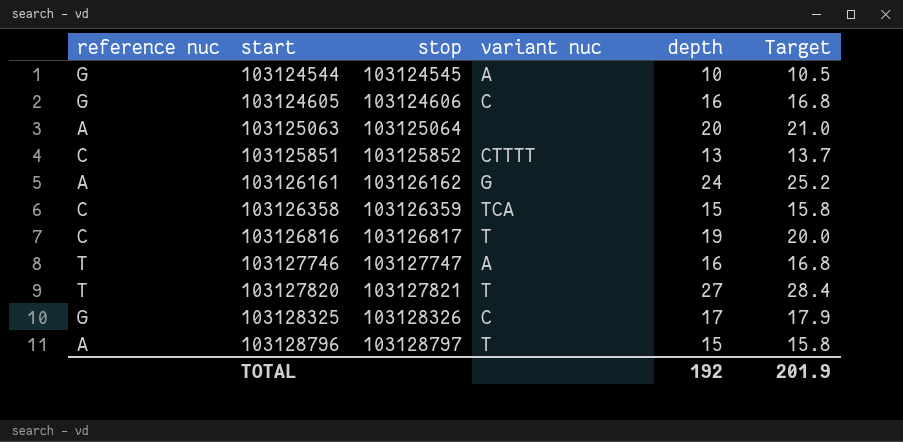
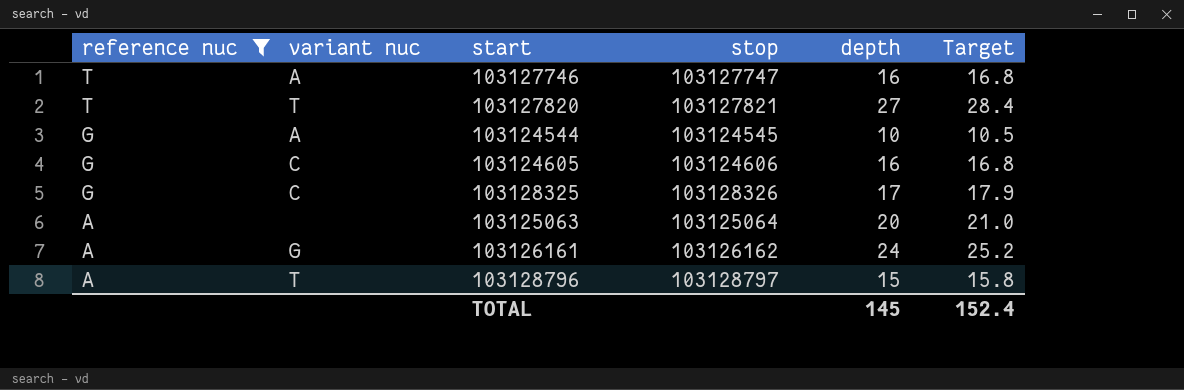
filter: none -> reference nuc != C
row order: start ascending -> reference nuc descending
column variant nuc | position: 4 -> 2
TOTAL | depth: 192 -> 145
TOTAL | Target: 201.9 -> 152.4

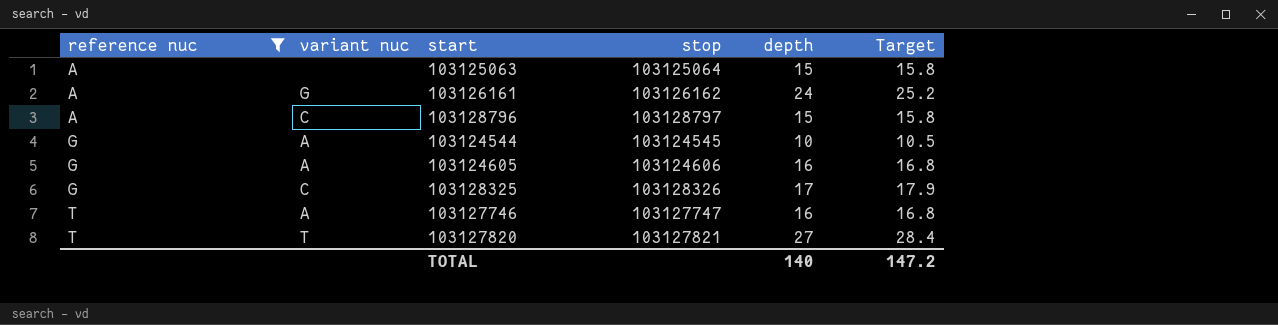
row order: reference nuc descending -> reference nuc ascending
103125063 | depth: 20 -> 15
103125063 | Target: 21.0 -> 15.8
103128796 | variant nuc: T -> C
103124605 | variant nuc: C -> A
TOTAL | depth: 145 -> 140
TOTAL | Target: 152.4 -> 147.2

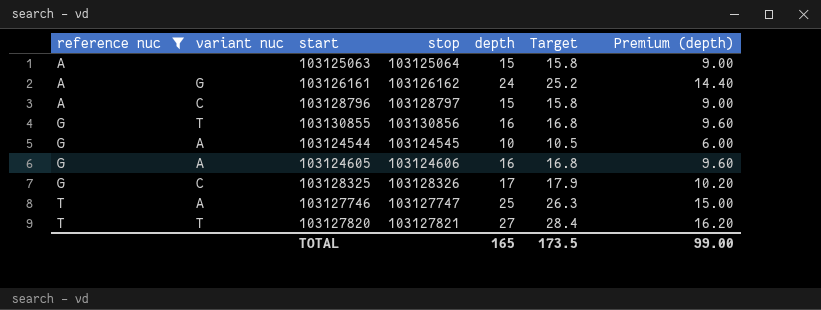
column Premium (depth) | formula: none -> [depth] * 0.6
row 103130855: none -> G | T | 103130856 | 16 | 16.8 | 9.60
103127746 | depth: 16 -> 25
103127746 | Target: 16.8 -> 26.3
TOTAL | depth: 140 -> 165
TOTAL | Target: 147.2 -> 173.5

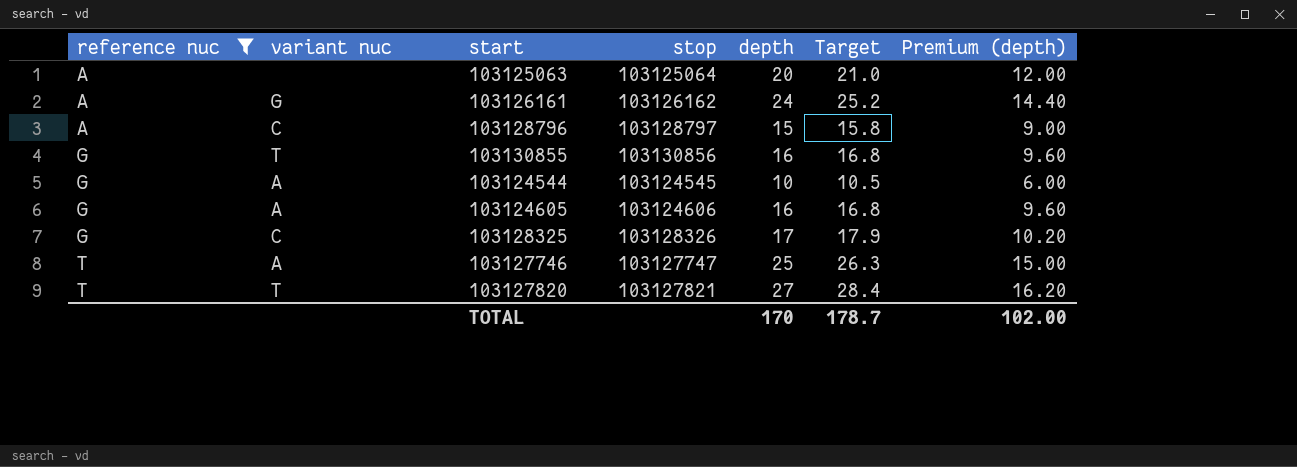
103125063 | depth: 15 -> 20
103125063 | Target: 15.8 -> 21.0
103125063 | Premium (depth): 9.00 -> 12.00
TOTAL | depth: 165 -> 170
TOTAL | Target: 173.5 -> 178.7
TOTAL | Premium (depth): 99.00 -> 102.00

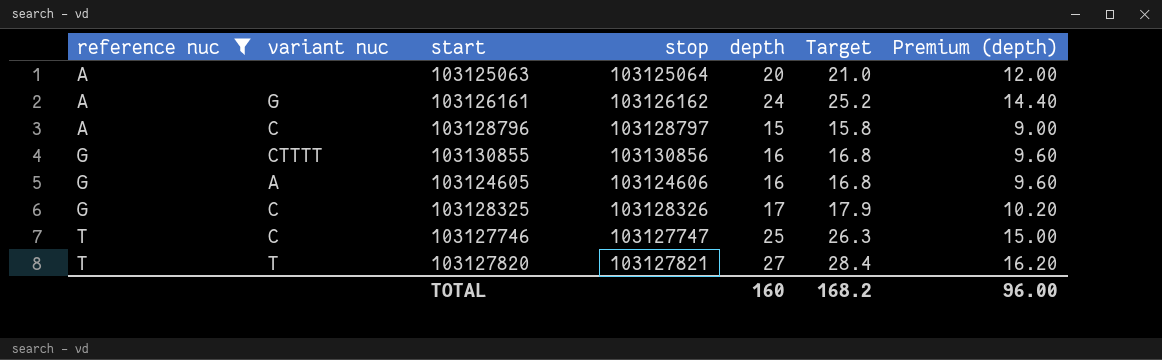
row 103124544: G | A | 103124545 | 10 | 10.5 | 6.00 -> none
103130855 | variant nuc: T -> CTTTT
103127746 | variant nuc: A -> C
TOTAL | depth: 170 -> 160
TOTAL | Target: 178.7 -> 168.2
TOTAL | Premium (depth): 102.00 -> 96.00

